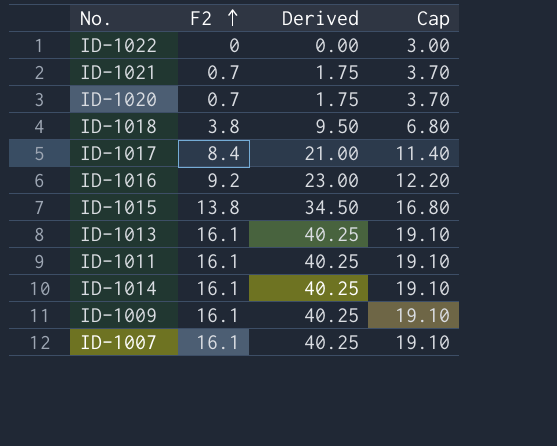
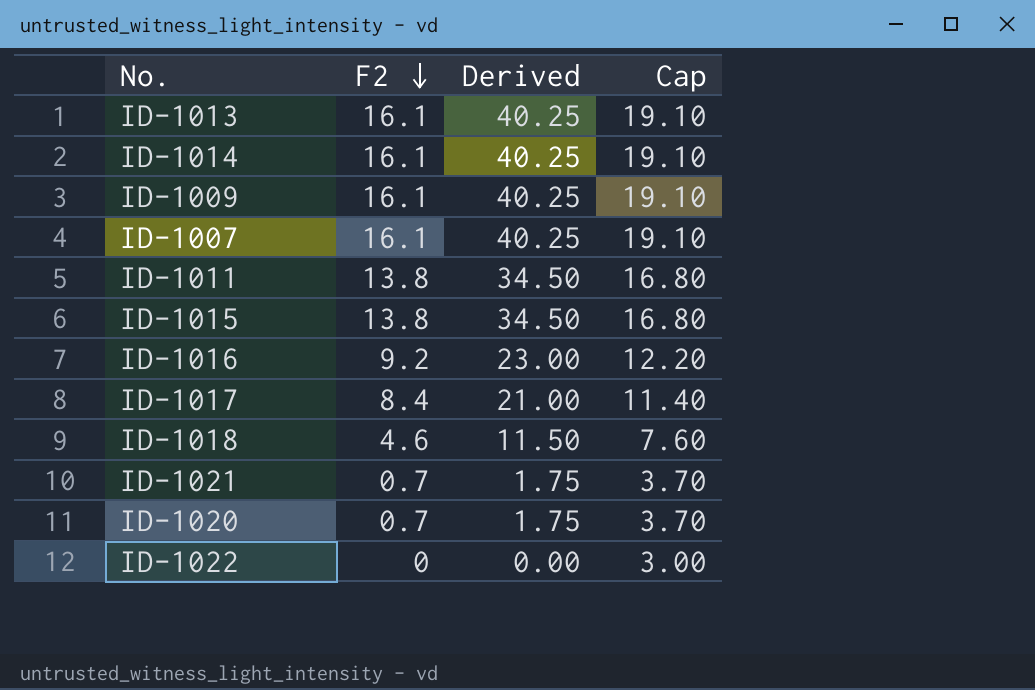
row order: F2 ascending -> F2 descending
ID-1011 | F2: 16.1 -> 13.8
ID-1011 | Derived: 40.25 -> 34.50
ID-1011 | Cap: 19.10 -> 16.80
ID-1018 | F2: 3.8 -> 4.6
ID-1018 | Derived: 9.50 -> 11.50
ID-1018 | Cap: 6.80 -> 7.60

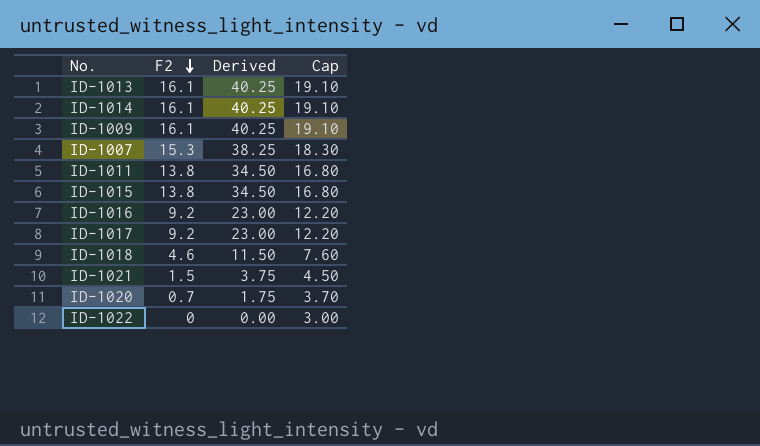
ID-1007 | F2: 16.1 -> 15.3
ID-1007 | Derived: 40.25 -> 38.25
ID-1007 | Cap: 19.10 -> 18.30
ID-1017 | F2: 8.4 -> 9.2
ID-1017 | Derived: 21.00 -> 23.00
ID-1017 | Cap: 11.40 -> 12.20
ID-1021 | F2: 0.7 -> 1.5
ID-1021 | Derived: 1.75 -> 3.75
ID-1021 | Cap: 3.70 -> 4.50

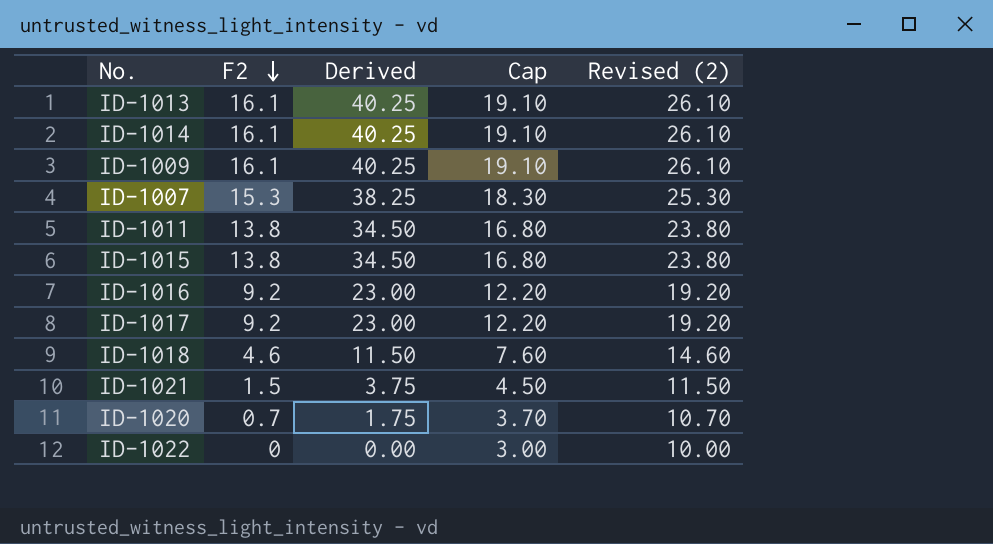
column Revised (2) | formula: none -> [F2] + 10

